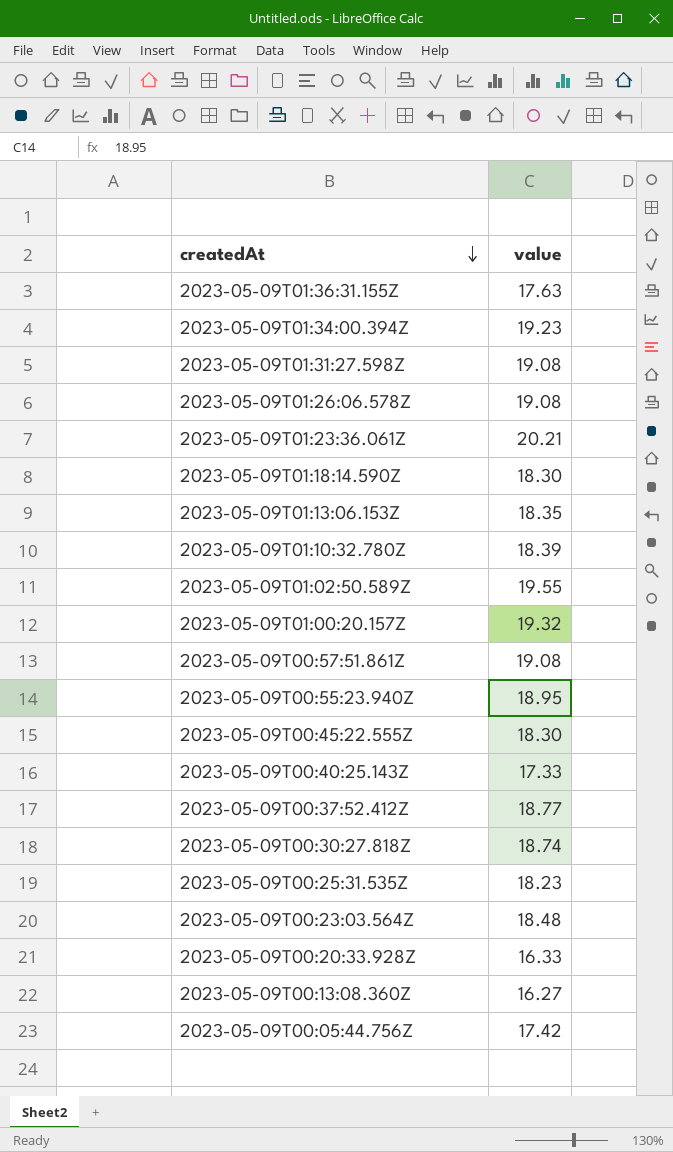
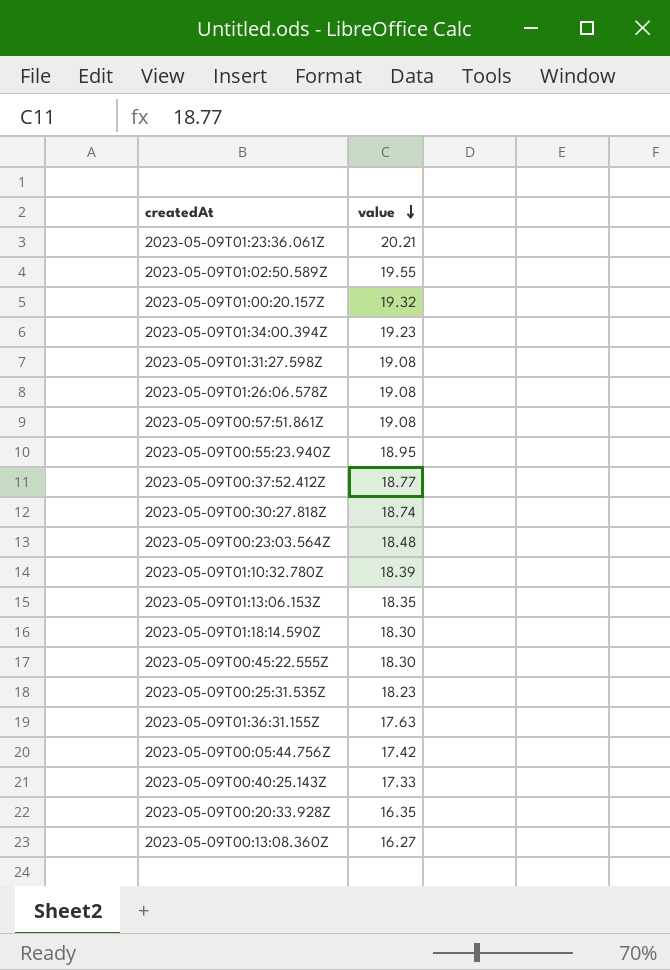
row order: createdAt descending -> value descending
2023-05-09T00:20:33.928Z | value: 16.33 -> 16.35

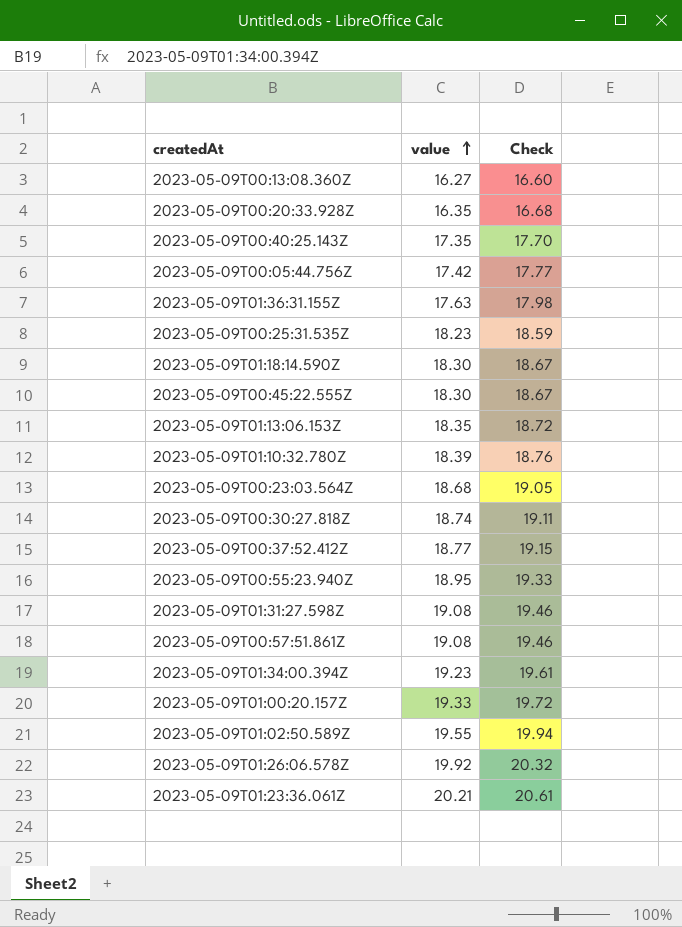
row order: value descending -> value ascending
column Check | formula: none -> [value] * 1.02
2023-05-09T00:40:25.143Z | value: 17.33 -> 17.35
2023-05-09T00:23:03.564Z | value: 18.48 -> 18.68
2023-05-09T01:00:20.157Z | value: 19.32 -> 19.33
2023-05-09T01:26:06.578Z | value: 19.08 -> 19.92

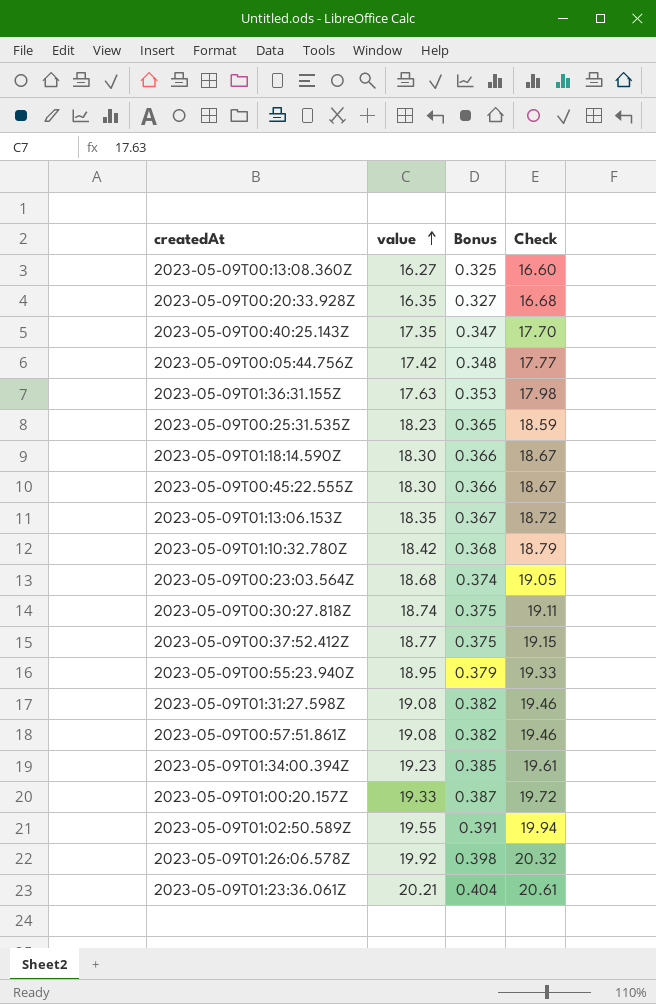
column Bonus | formula: none -> [value] * 0.02
2023-05-09T01:10:32.780Z | value: 18.39 -> 18.42
2023-05-09T01:10:32.780Z | Check: 18.76 -> 18.79

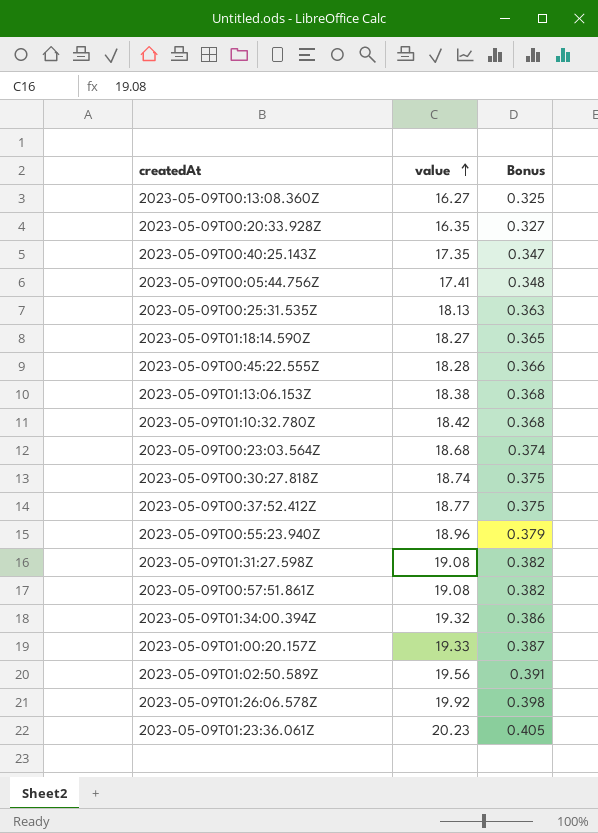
column Check | formula: [value] * 1.02 -> none
row 2023-05-09T01:36:31.155Z: 17.63 | 0.353 | 17.98 -> none
2023-05-09T00:05:44.756Z | value: 17.42 -> 17.41
2023-05-09T00:25:31.535Z | value: 18.23 -> 18.13
2023-05-09T00:25:31.535Z | Bonus: 0.365 -> 0.363
2023-05-09T01:18:14.590Z | value: 18.30 -> 18.27
2023-05-09T01:18:14.590Z | Bonus: 0.366 -> 0.365
2023-05-09T00:45:22.555Z | value: 18.30 -> 18.28
2023-05-09T01:13:06.153Z | value: 18.35 -> 18.38
2023-05-09T01:13:06.153Z | Bonus: 0.367 -> 0.368
2023-05-09T00:55:23.940Z | value: 18.95 -> 18.96
2023-05-09T01:34:00.394Z | value: 19.23 -> 19.32
2023-05-09T01:34:00.394Z | Bonus: 0.385 -> 0.386
2023-05-09T01:02:50.589Z | value: 19.55 -> 19.56
2023-05-09T01:23:36.061Z | value: 20.21 -> 20.23
2023-05-09T01:23:36.061Z | Bonus: 0.404 -> 0.405

